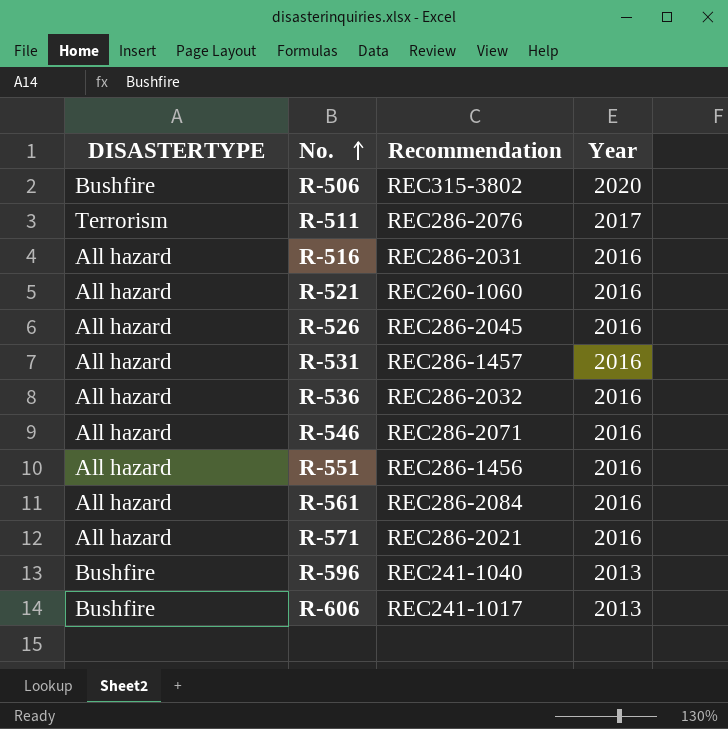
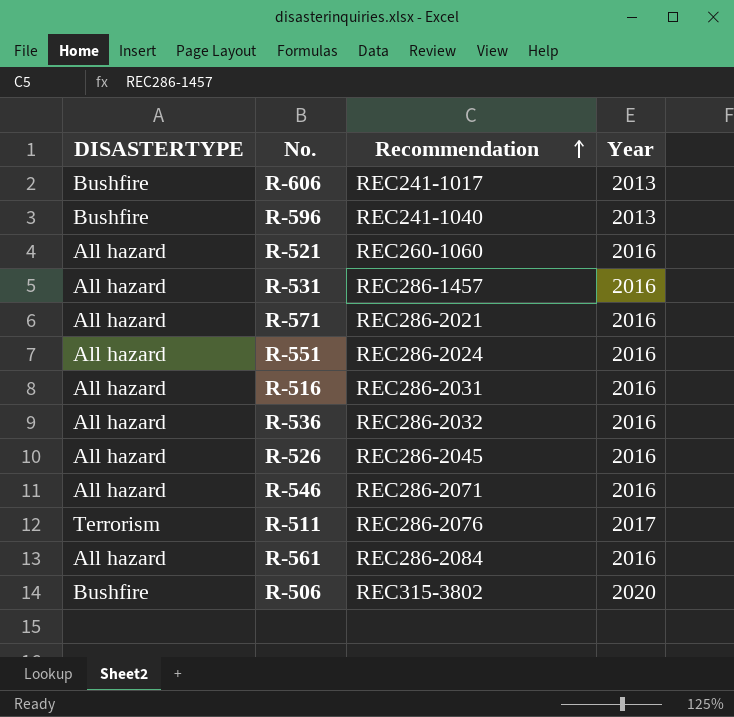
row order: No. ascending -> Recommendation ascending
R-551 | Recommendation: REC286-1456 -> REC286-2024

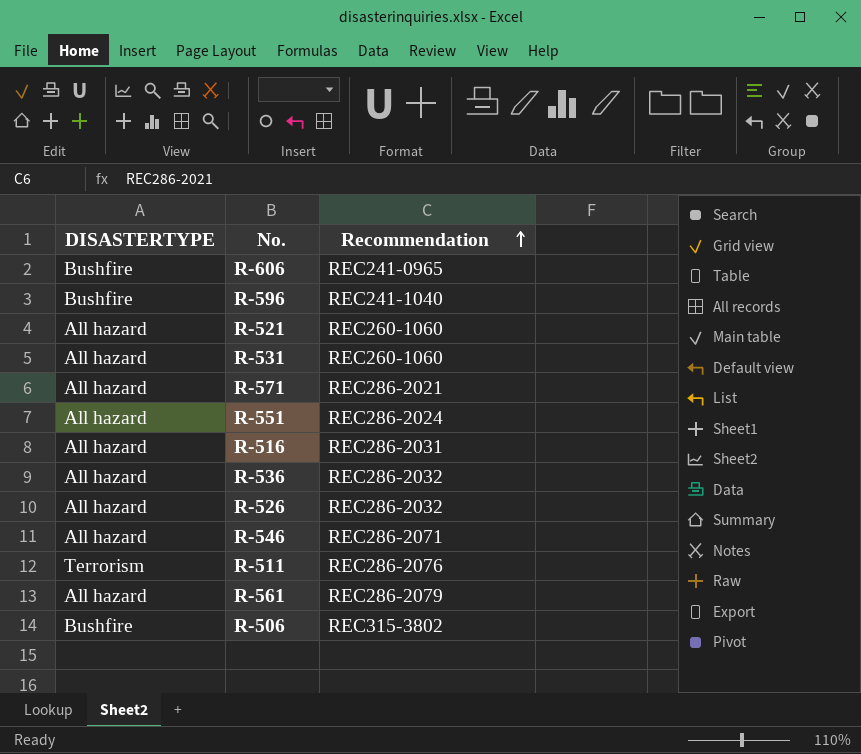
column Year | position: 4 -> none
R-606 | Recommendation: REC241-1017 -> REC241-0965
R-531 | Recommendation: REC286-1457 -> REC260-1060
R-526 | Recommendation: REC286-2045 -> REC286-2032
R-561 | Recommendation: REC286-2084 -> REC286-2079

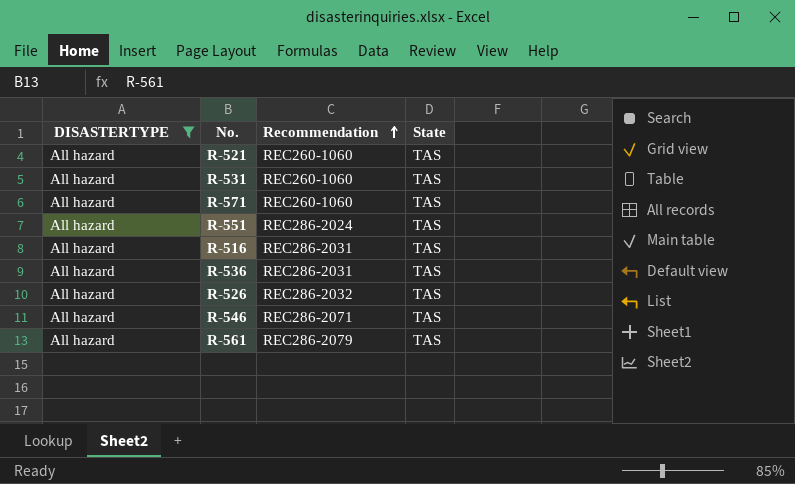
filter: none -> DISASTERTYPE = All hazard
column State | position: none -> 4
R-571 | Recommendation: REC286-2021 -> REC260-1060
R-536 | Recommendation: REC286-2032 -> REC286-2031

